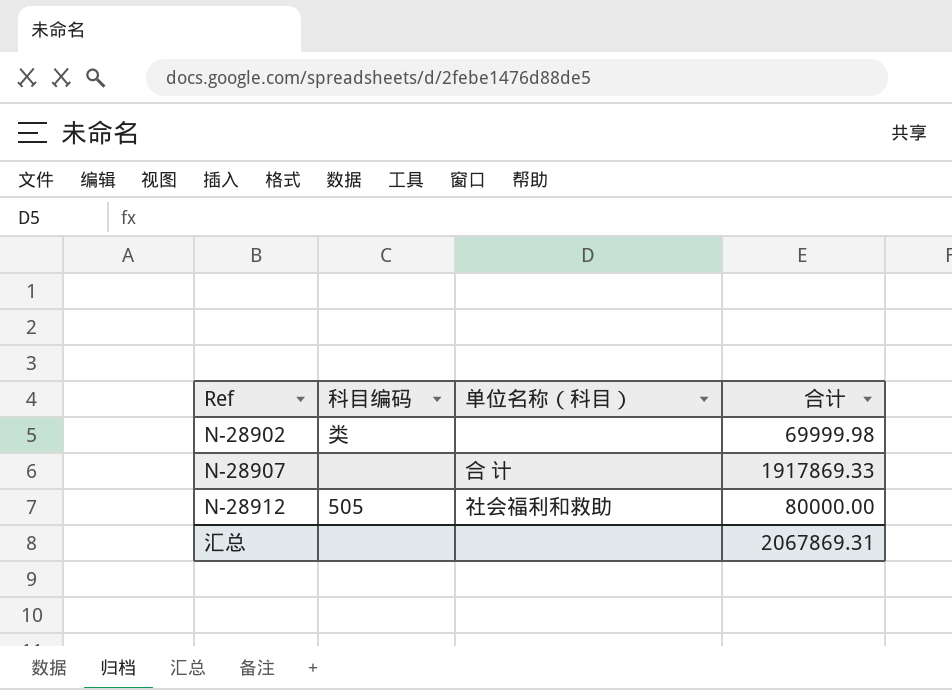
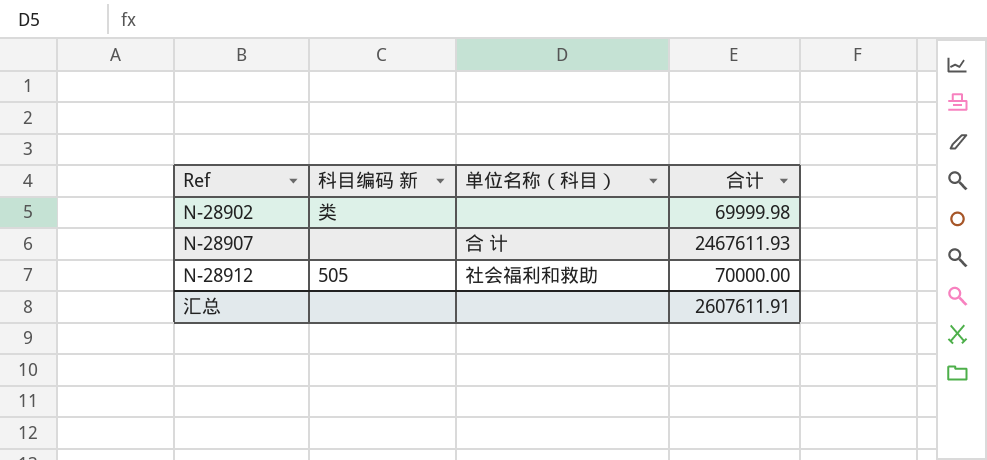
column name: 科目编码 -> 科目编码 新
N-28907 | 合计: 1917869.33 -> 2467611.93
N-28912 | 合计: 80000.00 -> 70000.00
汇总 | 合计: 2067869.31 -> 2607611.91

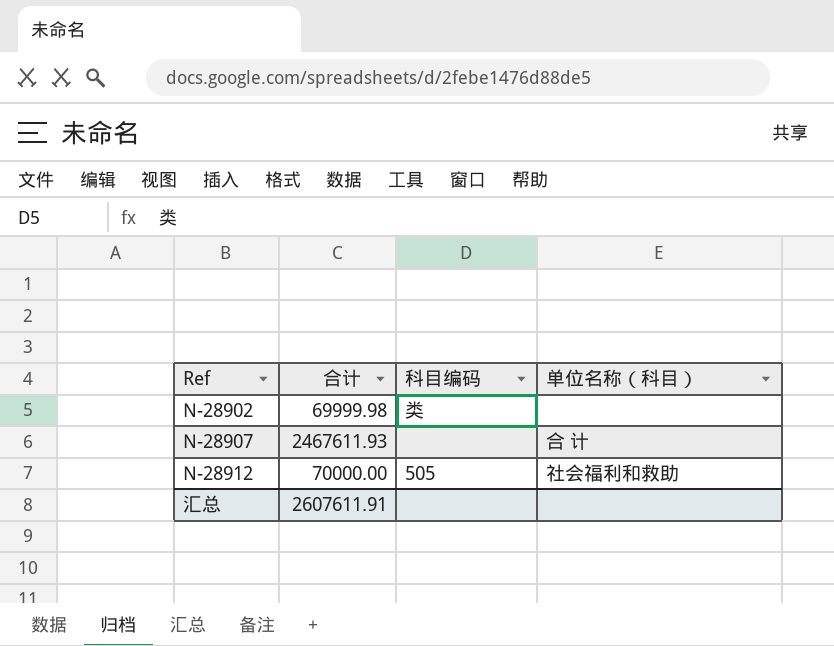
column 合计 | position: 4 -> 2
column name: 科目编码 新 -> 科目编码

